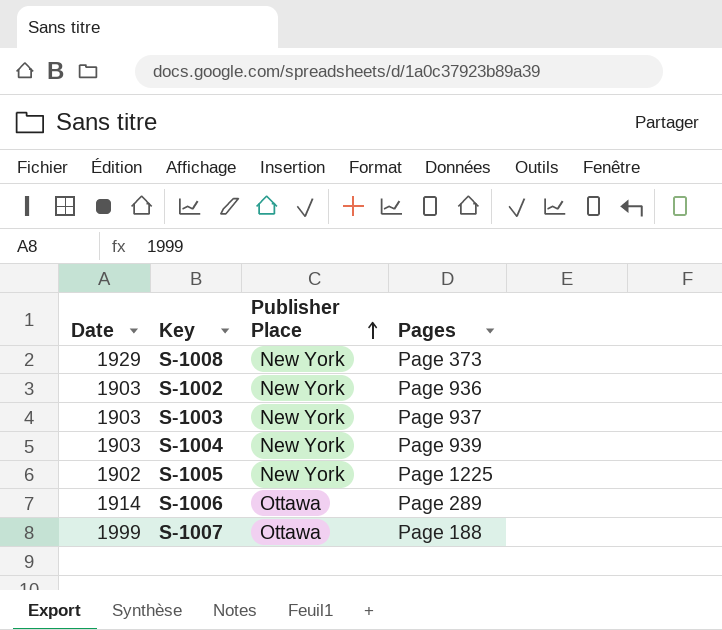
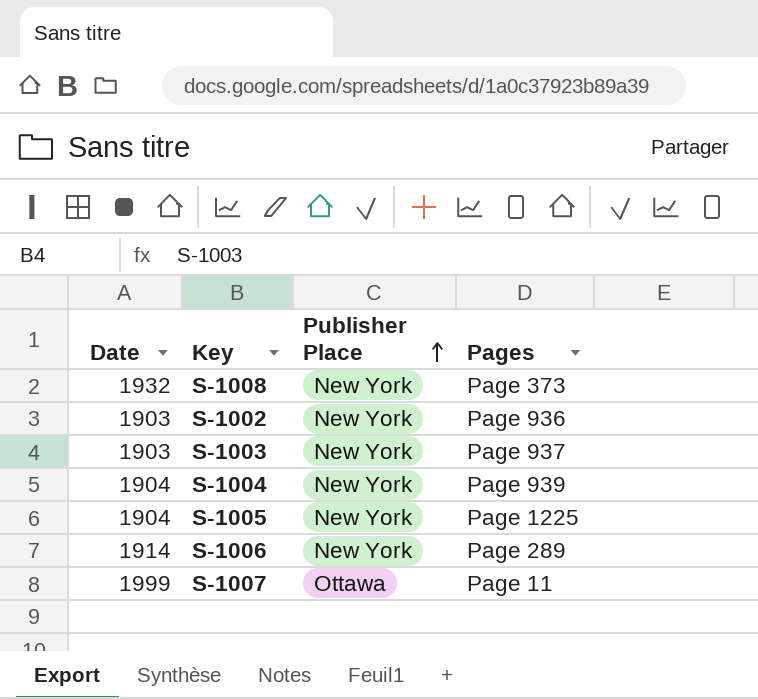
S-1008 | Date: 1929 -> 1932
S-1004 | Date: 1903 -> 1904
S-1005 | Date: 1902 -> 1904
S-1006 | Publisher Place: Ottawa -> New York
S-1007 | Pages: Page 188 -> Page 11

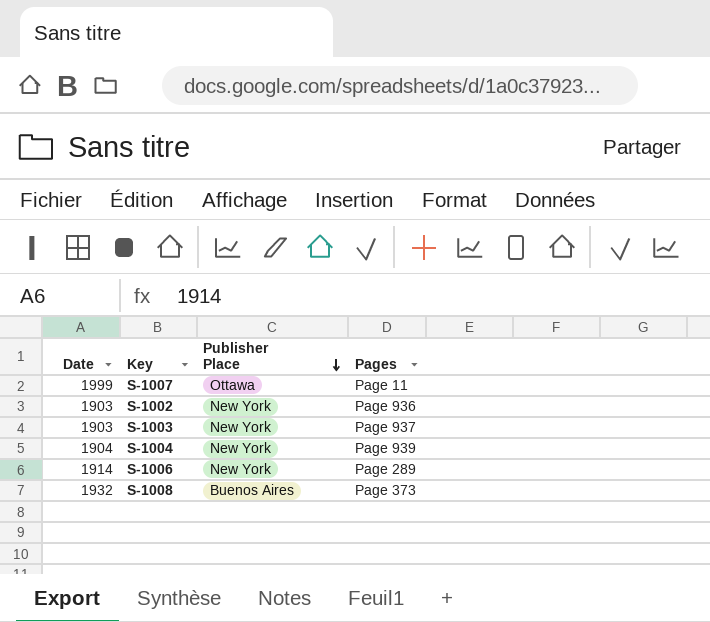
row order: Publisher Place ascending -> Publisher Place descending
row S-1005: 1904 | New York | Page 1225 -> none
S-1008 | Publisher Place: New York -> Buenos Aires

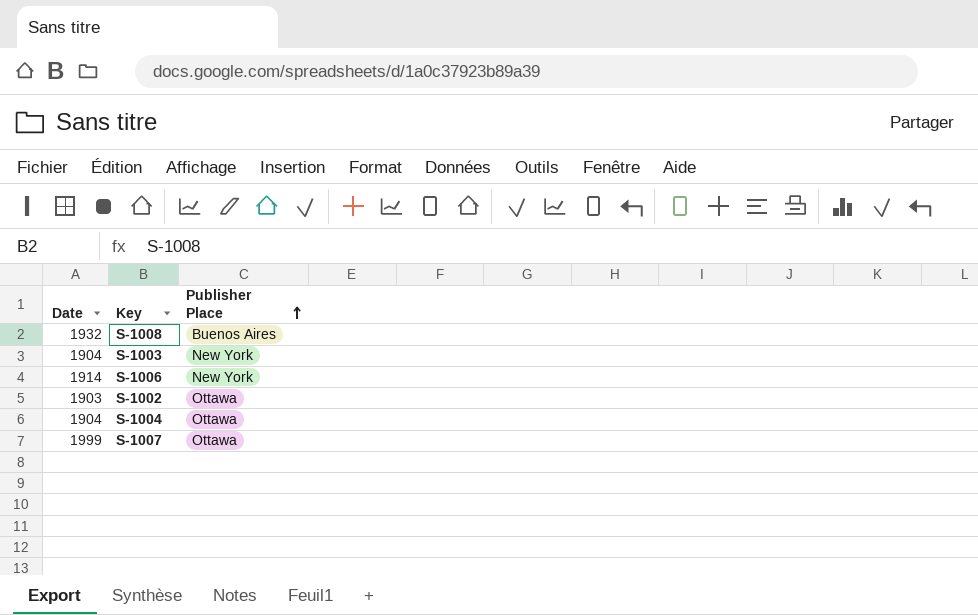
row order: Publisher Place descending -> Publisher Place ascending
column Pages | position: 4 -> none
S-1003 | Date: 1903 -> 1904
S-1002 | Publisher Place: New York -> Ottawa
S-1004 | Publisher Place: New York -> Ottawa

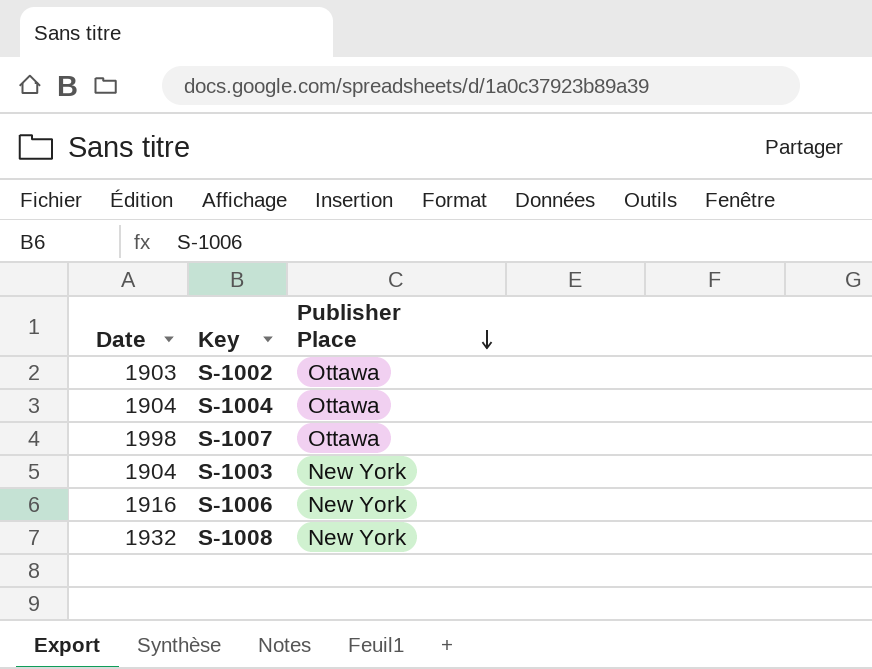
row order: Publisher Place ascending -> Publisher Place descending
S-1007 | Date: 1999 -> 1998
S-1006 | Date: 1914 -> 1916
S-1008 | Publisher Place: Buenos Aires -> New York

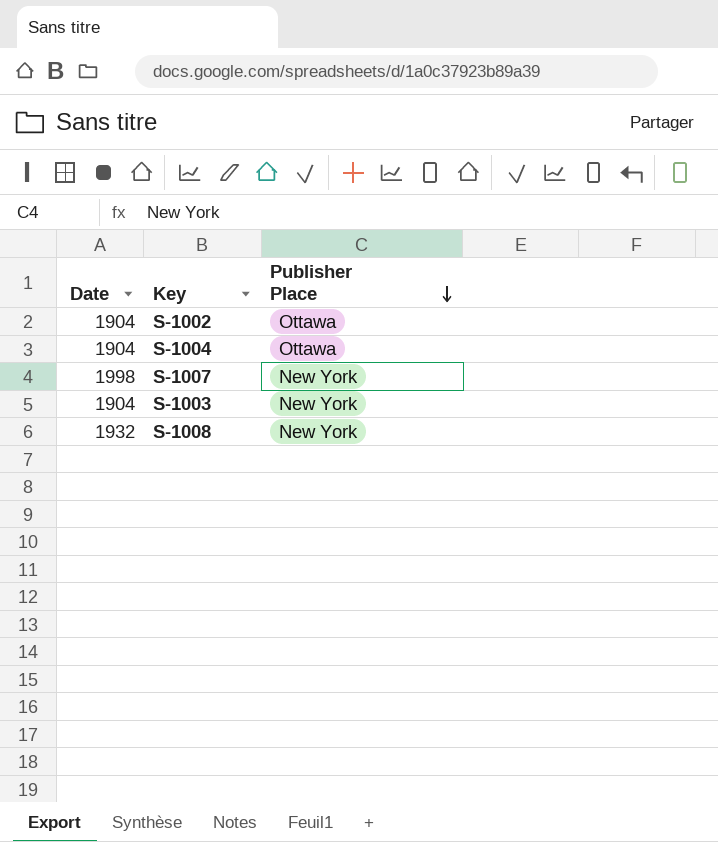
row S-1006: 1916 | New York -> none
S-1002 | Date: 1903 -> 1904
S-1007 | Publisher Place: Ottawa -> New York

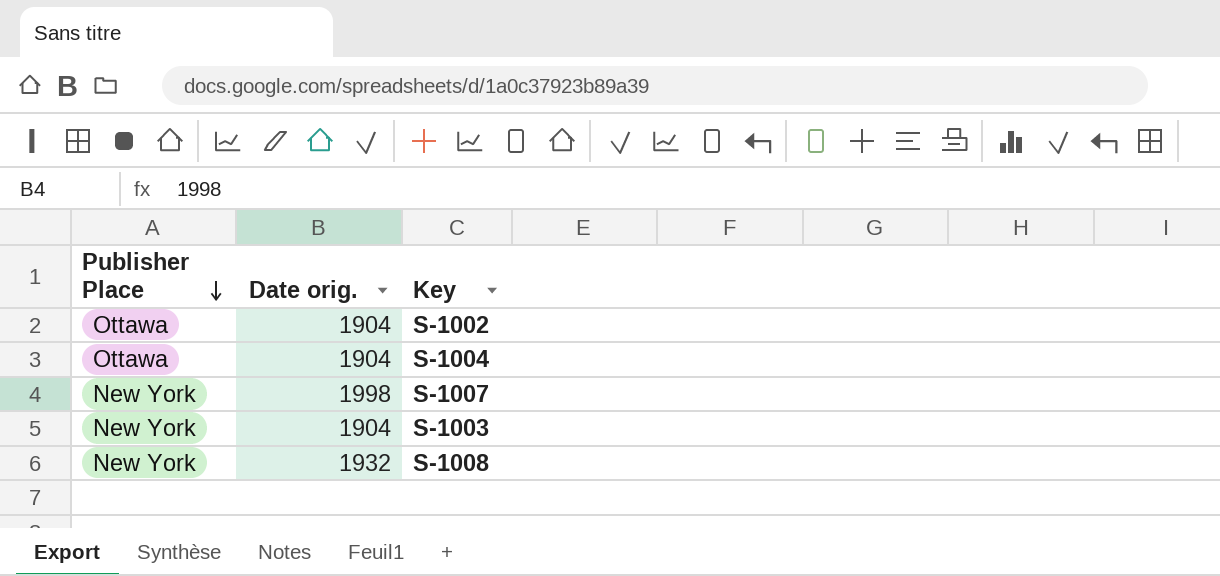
column Publisher Place | position: 3 -> 1
column name: Date -> Date orig.

